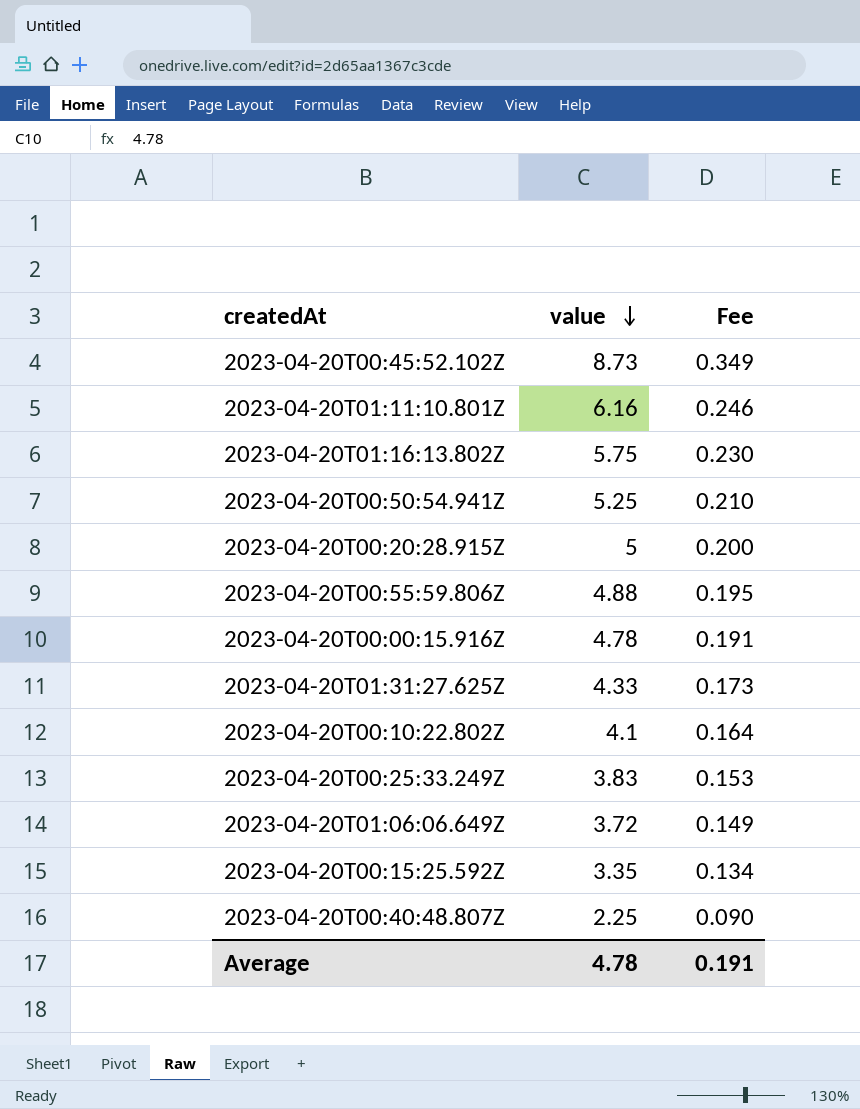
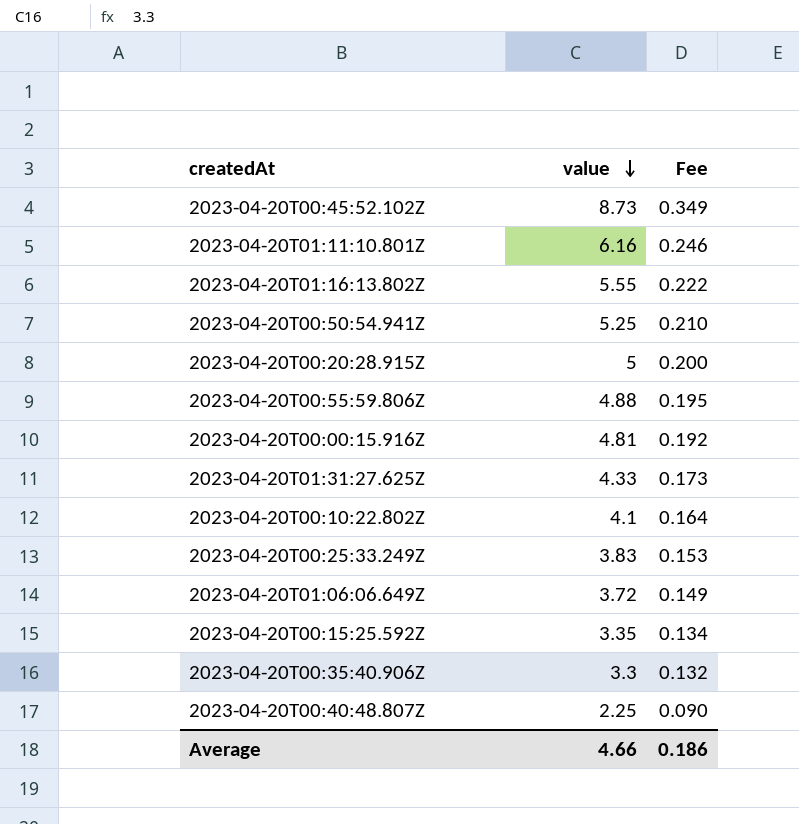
2023-04-20T01:16:13.802Z | value: 5.75 -> 5.55
2023-04-20T01:16:13.802Z | Fee: 0.230 -> 0.222
2023-04-20T00:00:15.916Z | value: 4.78 -> 4.81
2023-04-20T00:00:15.916Z | Fee: 0.191 -> 0.192
row 2023-04-20T00:35:40.906Z: none -> 3.3 | 0.132
Average | value: 4.78 -> 4.66
Average | Fee: 0.191 -> 0.186

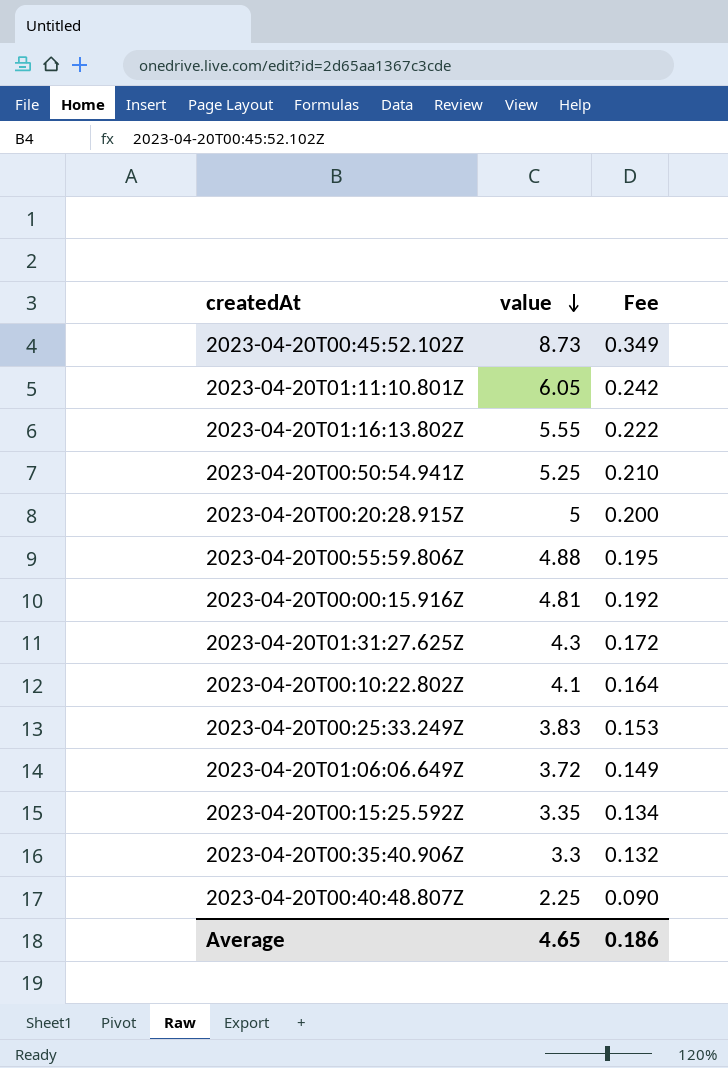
2023-04-20T01:11:10.801Z | value: 6.16 -> 6.05
2023-04-20T01:11:10.801Z | Fee: 0.246 -> 0.242
2023-04-20T01:31:27.625Z | value: 4.33 -> 4.3
2023-04-20T01:31:27.625Z | Fee: 0.173 -> 0.172
Average | value: 4.66 -> 4.65

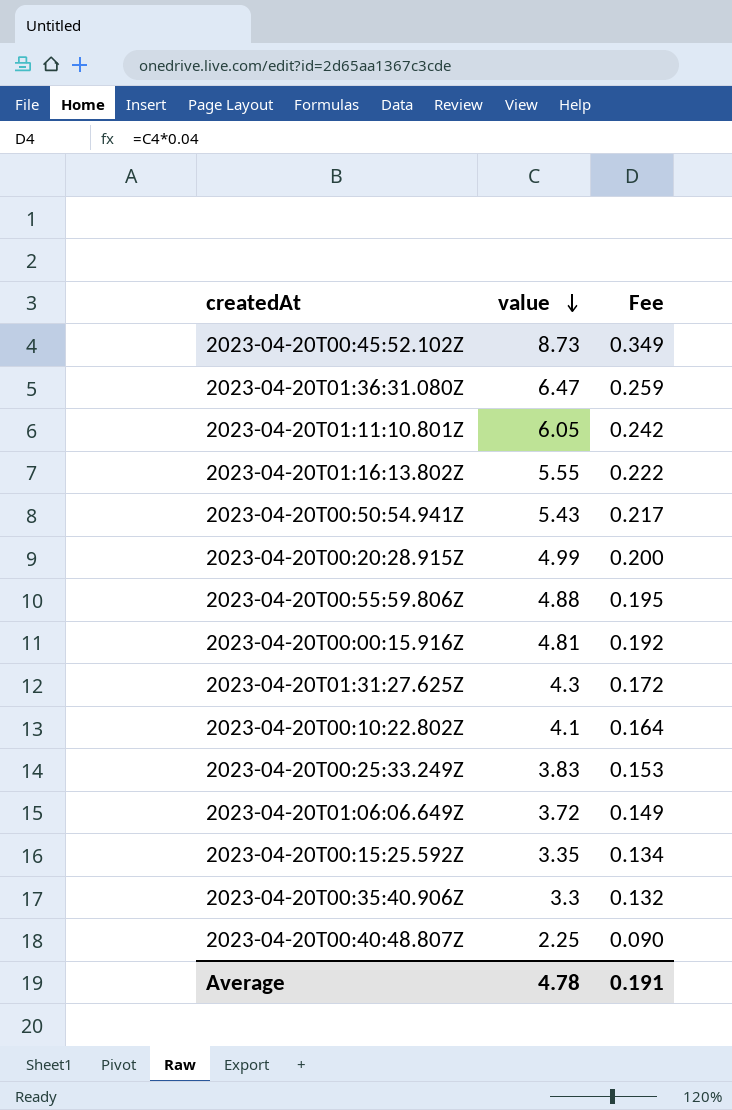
row 2023-04-20T01:36:31.080Z: none -> 6.47 | 0.259
2023-04-20T00:50:54.941Z | value: 5.25 -> 5.43
2023-04-20T00:50:54.941Z | Fee: 0.210 -> 0.217
2023-04-20T00:20:28.915Z | value: 5 -> 4.99
Average | value: 4.65 -> 4.78
Average | Fee: 0.186 -> 0.191

